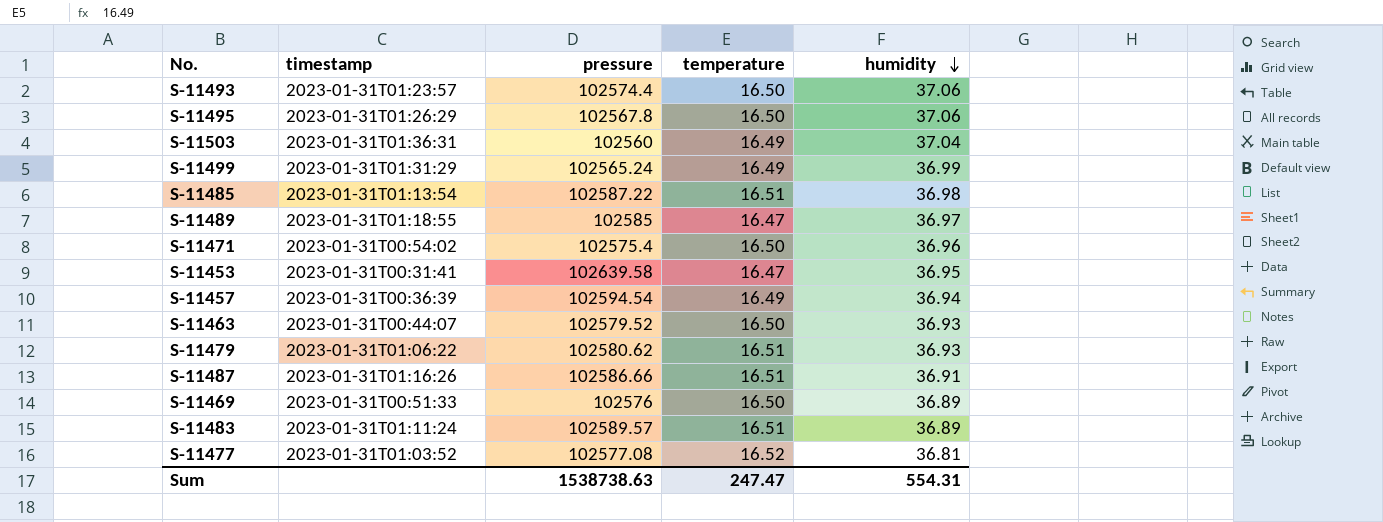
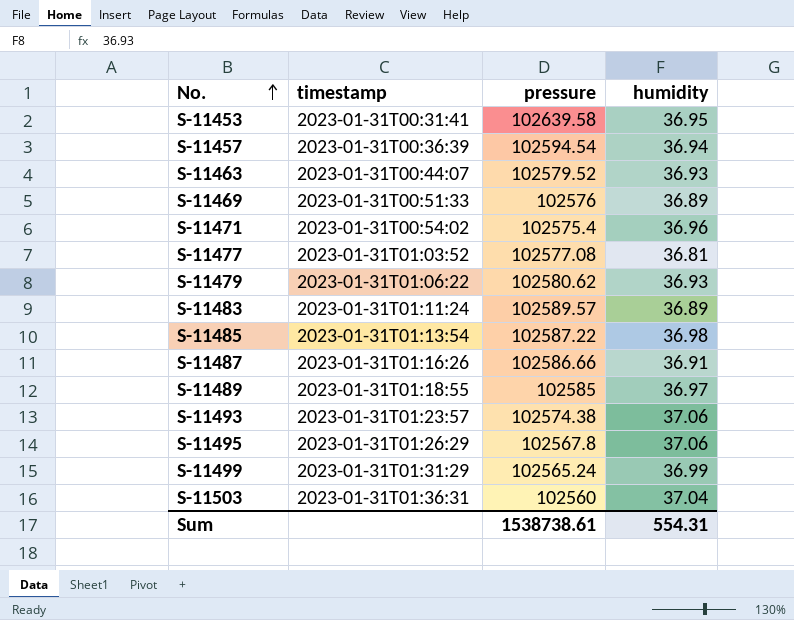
row order: humidity descending -> No. ascending
column temperature | position: 4 -> none
S-11493 | pressure: 102574.4 -> 102574.38
Sum | pressure: 1538738.63 -> 1538738.61

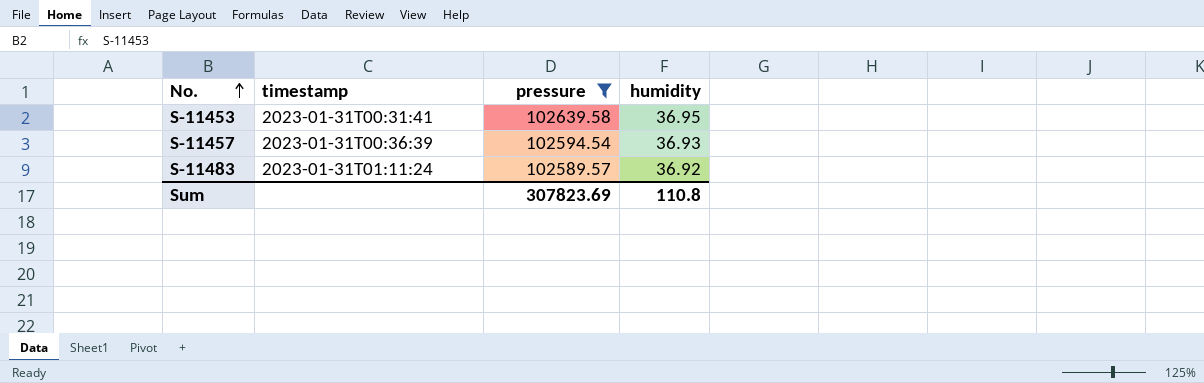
filter: none -> pressure >= 102589.57
S-11457 | humidity: 36.94 -> 36.93
S-11483 | humidity: 36.89 -> 36.92
Sum | pressure: 1538738.61 -> 307823.69
Sum | humidity: 554.31 -> 110.8

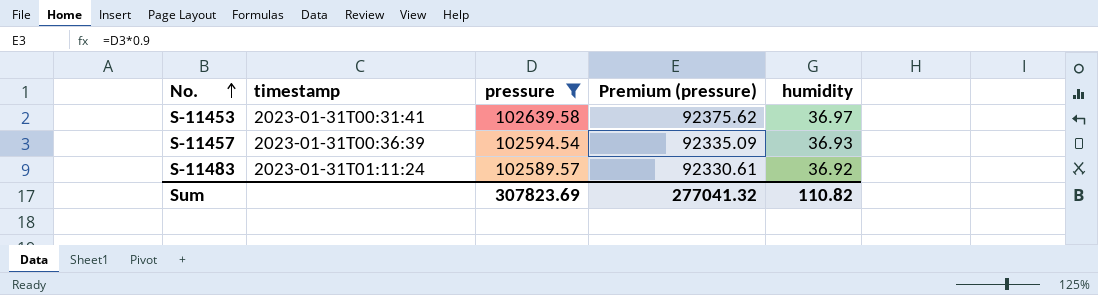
column Premium (pressure) | formula: none -> [pressure] * 0.9
S-11453 | humidity: 36.95 -> 36.97
Sum | humidity: 110.8 -> 110.82

